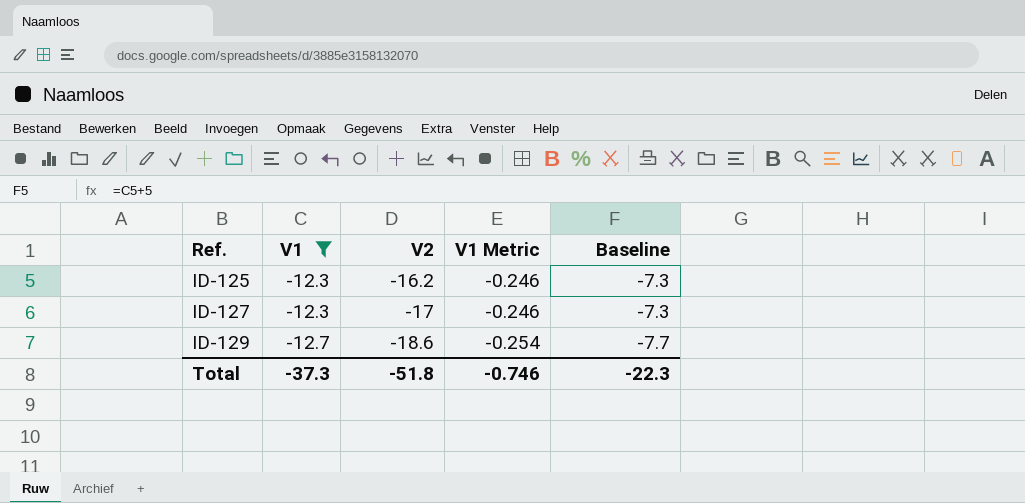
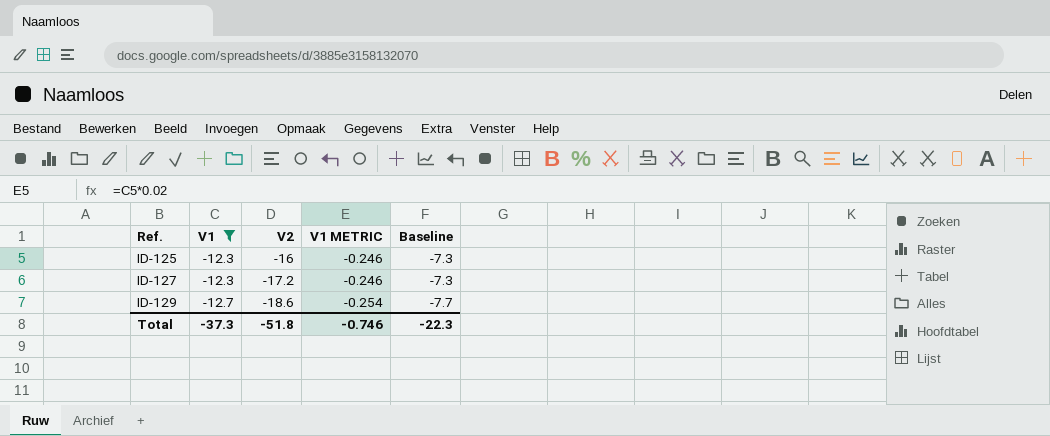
column name: V1 Metric -> V1 METRIC
ID-125 | V2: -16.2 -> -16
ID-127 | V2: -17 -> -17.2

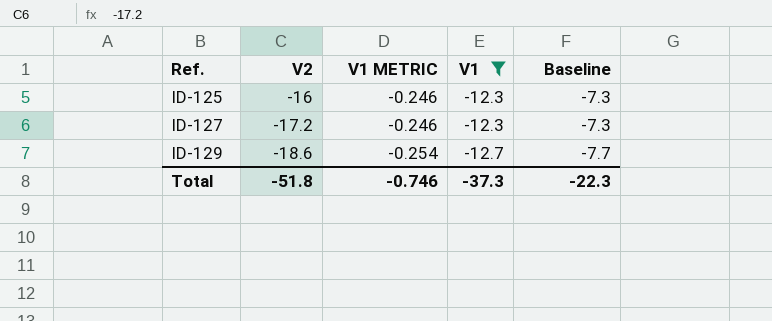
column V1 | position: 2 -> 4

